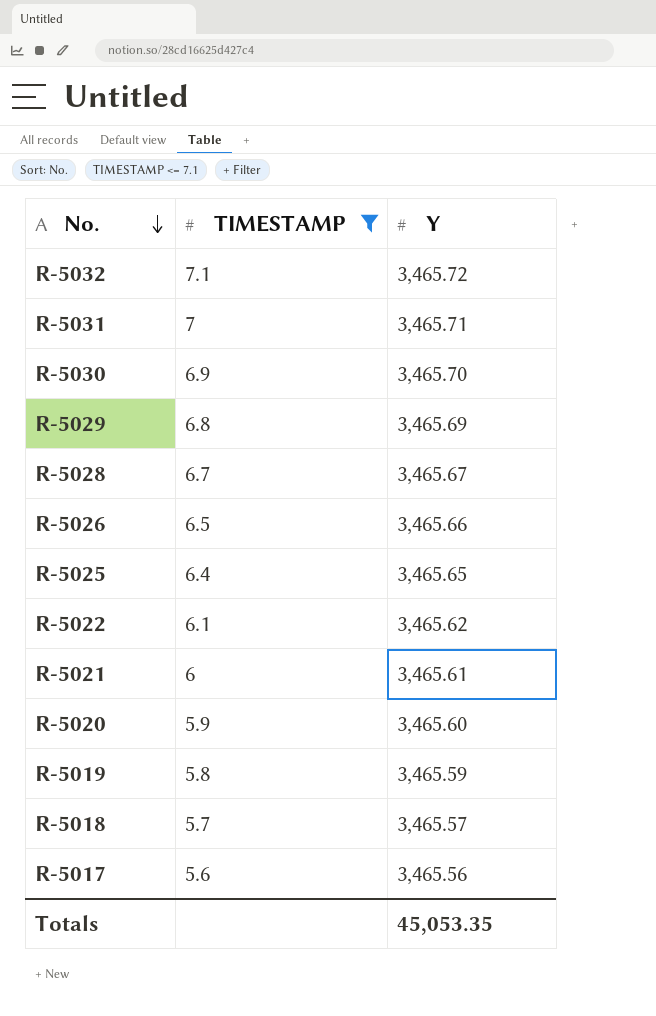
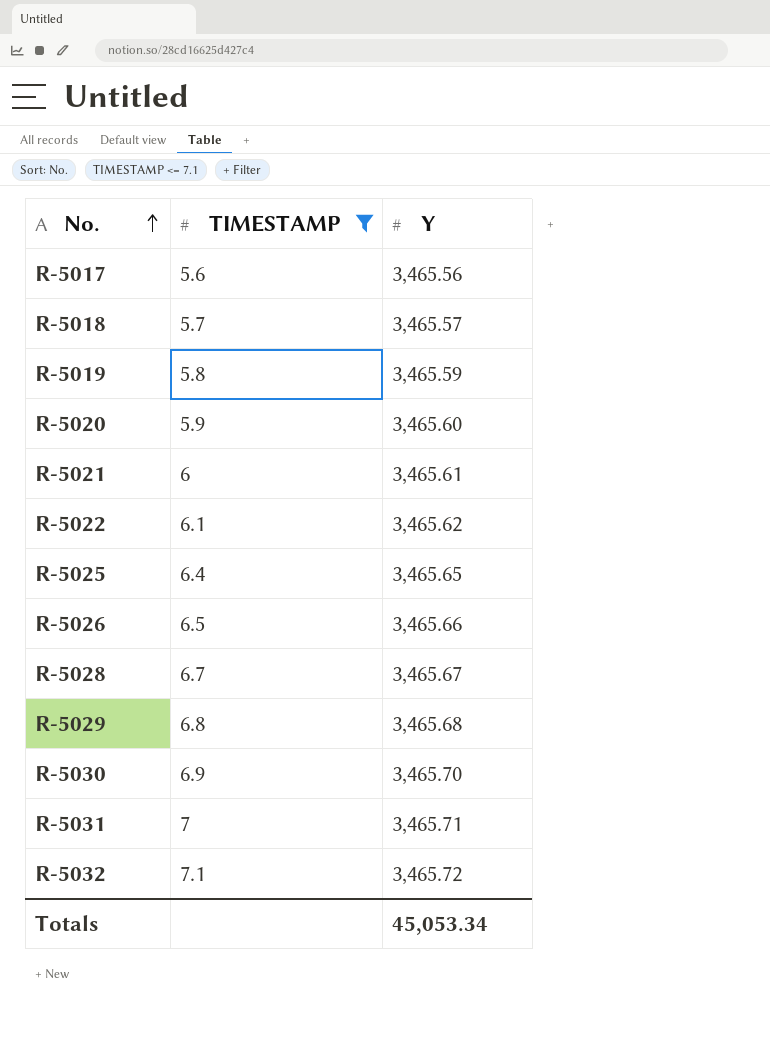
row order: No. descending -> No. ascending
R-5029 | Y: 3,465.69 -> 3,465.68
Totals | Y: 45,053.35 -> 45,053.34

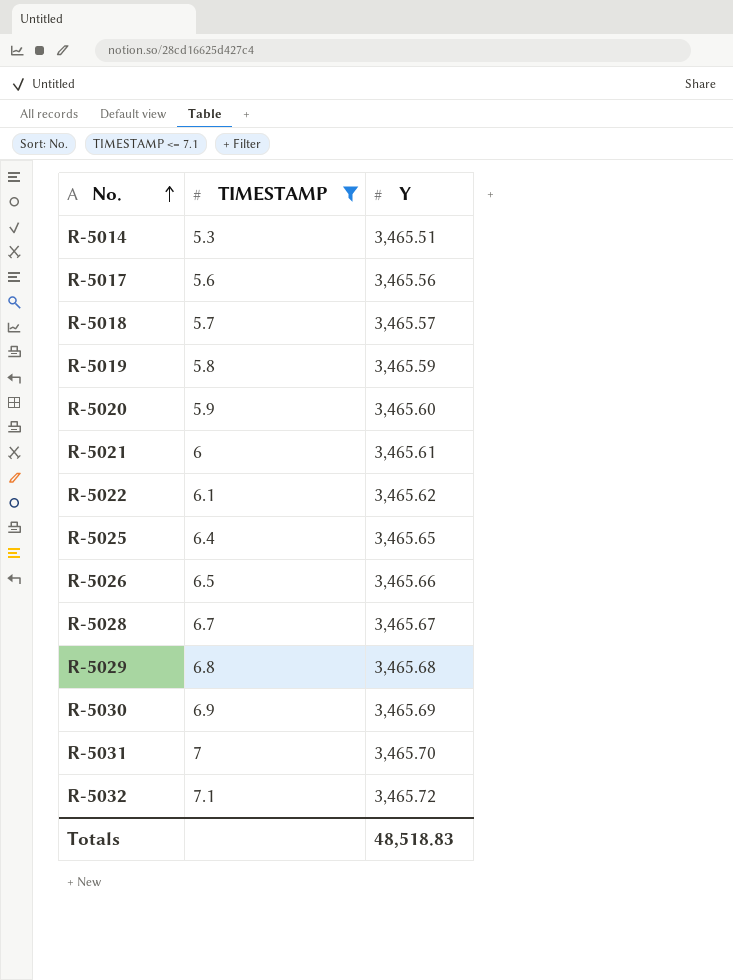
row R-5014: none -> 5.3 | 3,465.51
R-5030 | Y: 3,465.70 -> 3,465.69
R-5031 | Y: 3,465.71 -> 3,465.70
Totals | Y: 45,053.34 -> 48,518.83

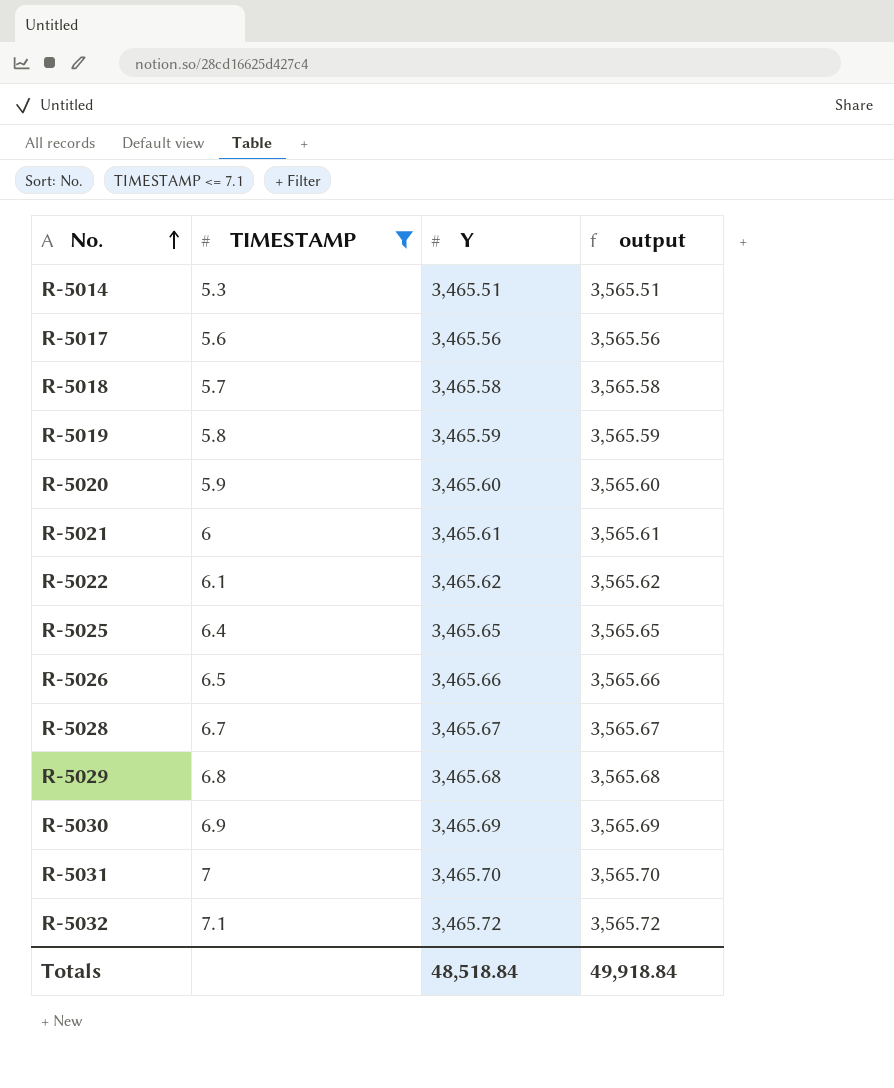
column output | formula: none -> [Y] + 100
R-5018 | Y: 3,465.57 -> 3,465.58
Totals | Y: 48,518.83 -> 48,518.84

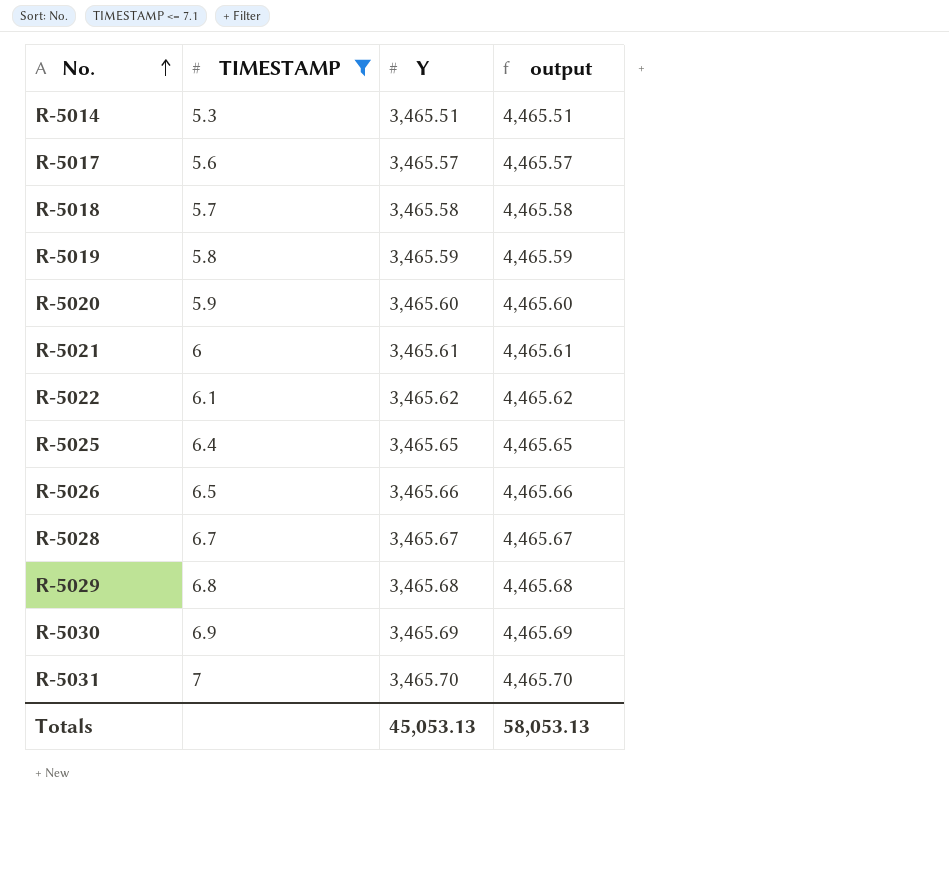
column output | formula: [Y] + 100 -> [Y] + 1000
row R-5032: 7.1 | 3,465.72 | 3,565.72 -> none
R-5017 | Y: 3,465.56 -> 3,465.57
Totals | Y: 48,518.84 -> 45,053.13
Totals | output: 49,918.84 -> 58,053.13

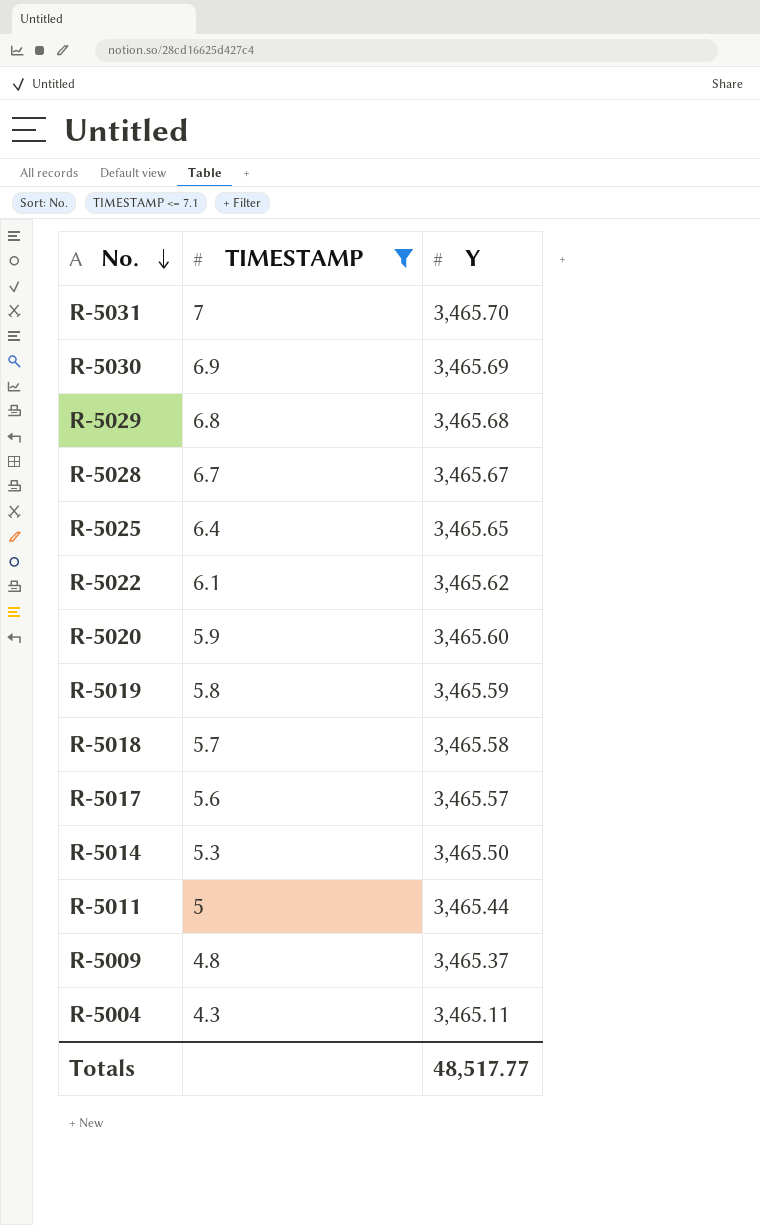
row order: No. ascending -> No. descending
column output | formula: [Y] + 1000 -> none
row R-5021: 6 | 3,465.61 | 4,465.61 -> none
row R-5026: 6.5 | 3,465.66 | 4,465.66 -> none
R-5014 | Y: 3,465.51 -> 3,465.50
row R-5011: none -> 5 | 3,465.44
row R-5009: none -> 4.8 | 3,465.37
row R-5004: none -> 4.3 | 3,465.11
Totals | Y: 45,053.13 -> 48,517.77

